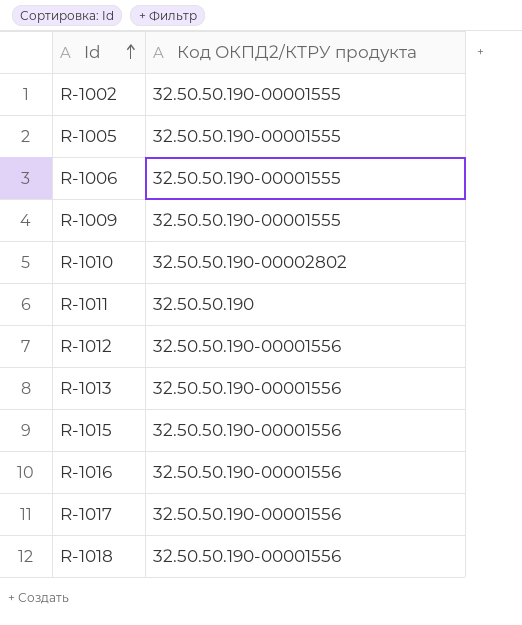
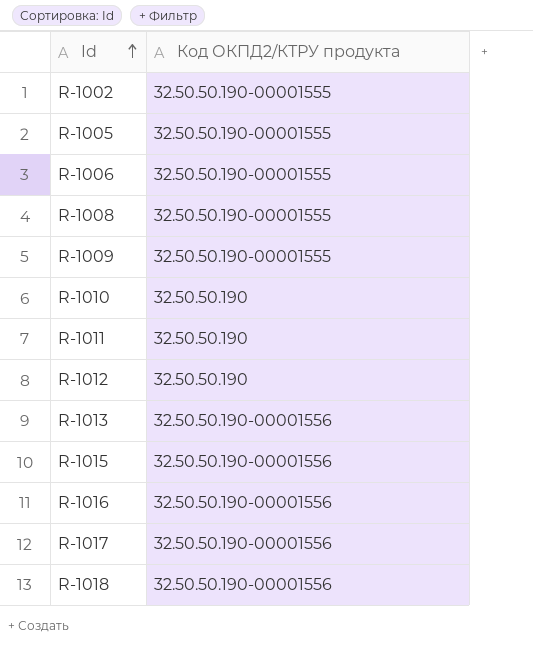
row R-1008: none -> 32.50.50.190-00001555
R-1010 | Код ОКПД2/КТРУ продукта: 32.50.50.190-00002802 -> 32.50.50.190
R-1012 | Код ОКПД2/КТРУ продукта: 32.50.50.190-00001556 -> 32.50.50.190

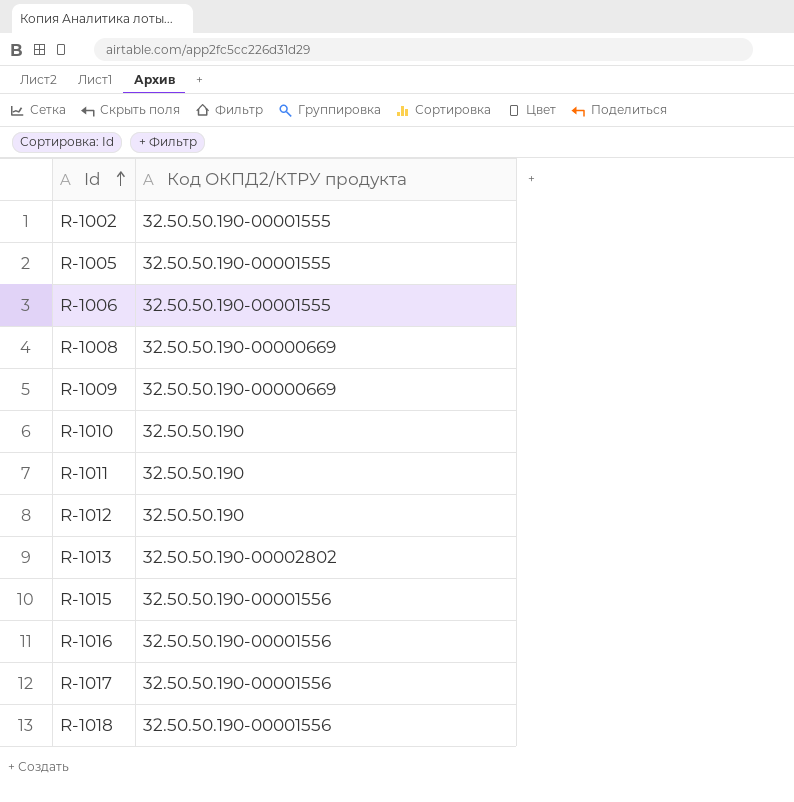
R-1008 | Код ОКПД2/КТРУ продукта: 32.50.50.190-00001555 -> 32.50.50.190-00000669
R-1009 | Код ОКПД2/КТРУ продукта: 32.50.50.190-00001555 -> 32.50.50.190-00000669
R-1013 | Код ОКПД2/КТРУ продукта: 32.50.50.190-00001556 -> 32.50.50.190-00002802

